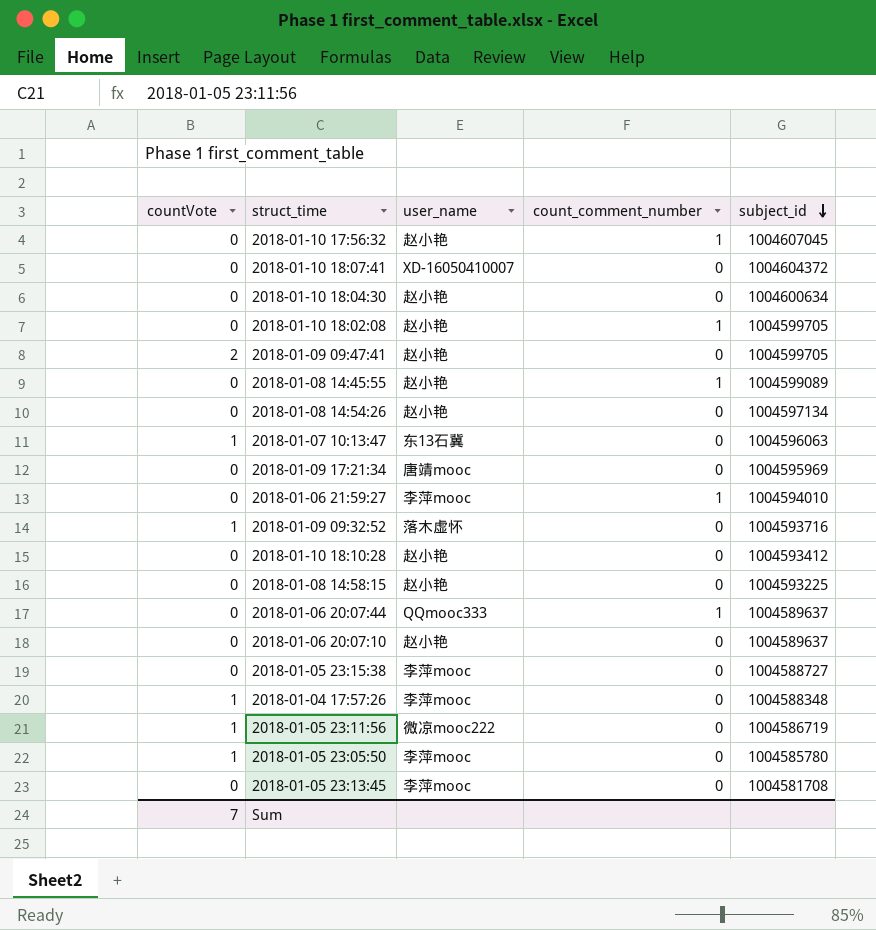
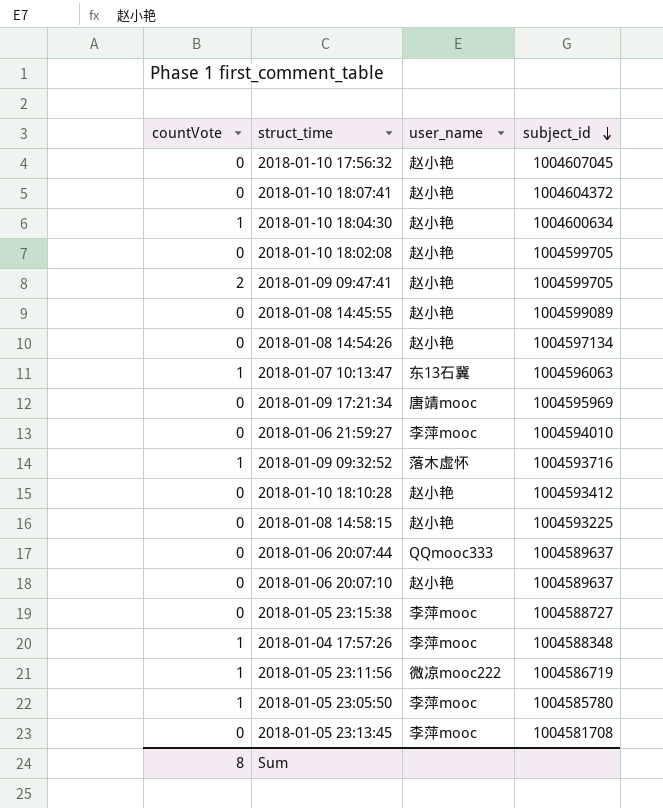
column count_comment_number | position: 4 -> none
2018-01-10 18:07:41 | user_name: XD-16050410007 -> 赵小艳
2018-01-10 18:04:30 | countVote: 0 -> 1
Sum | countVote: 7 -> 8

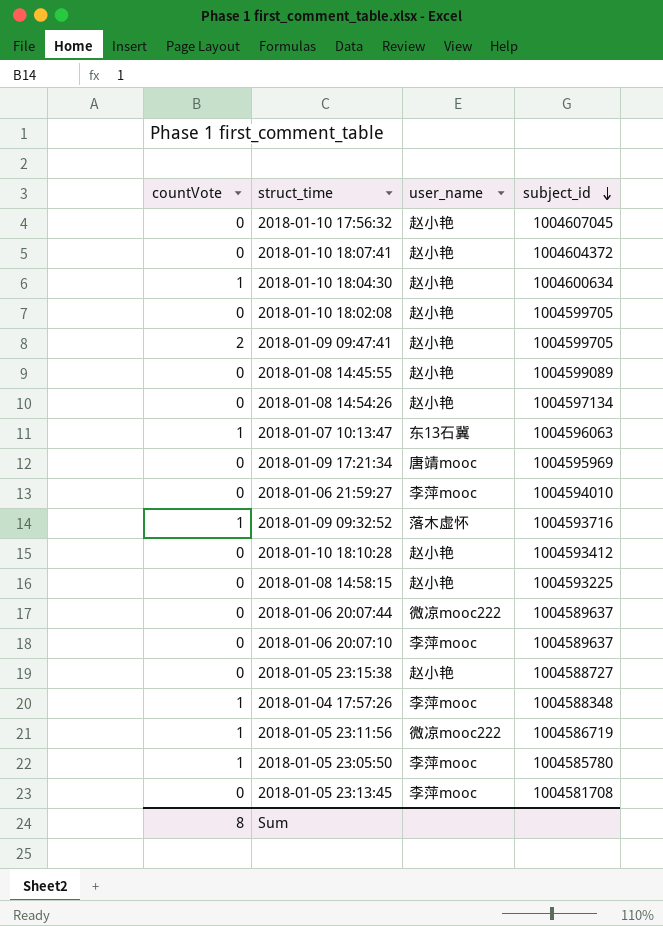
2018-01-06 20:07:44 | user_name: QQmooc333 -> 微凉mooc222
2018-01-06 20:07:10 | user_name: 赵小艳 -> 李萍mooc
2018-01-05 23:15:38 | user_name: 李萍mooc -> 赵小艳

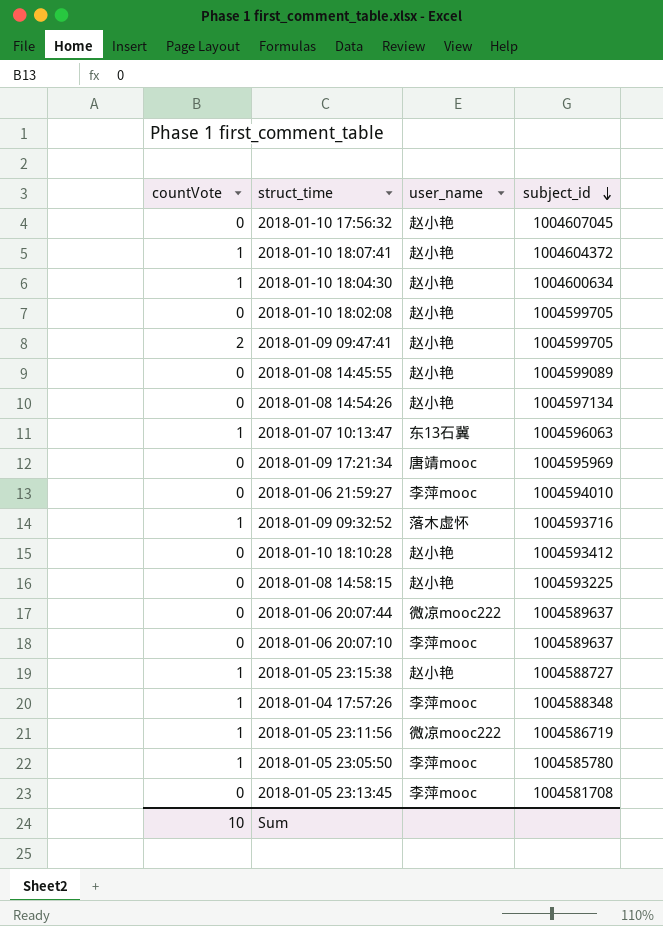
2018-01-10 18:07:41 | countVote: 0 -> 1
2018-01-05 23:15:38 | countVote: 0 -> 1
Sum | countVote: 8 -> 10

